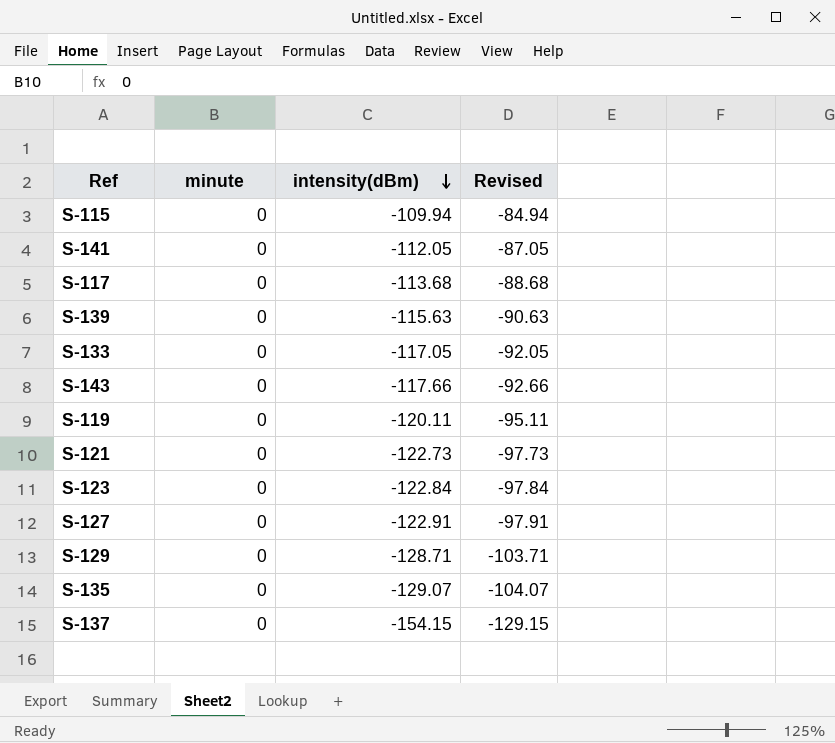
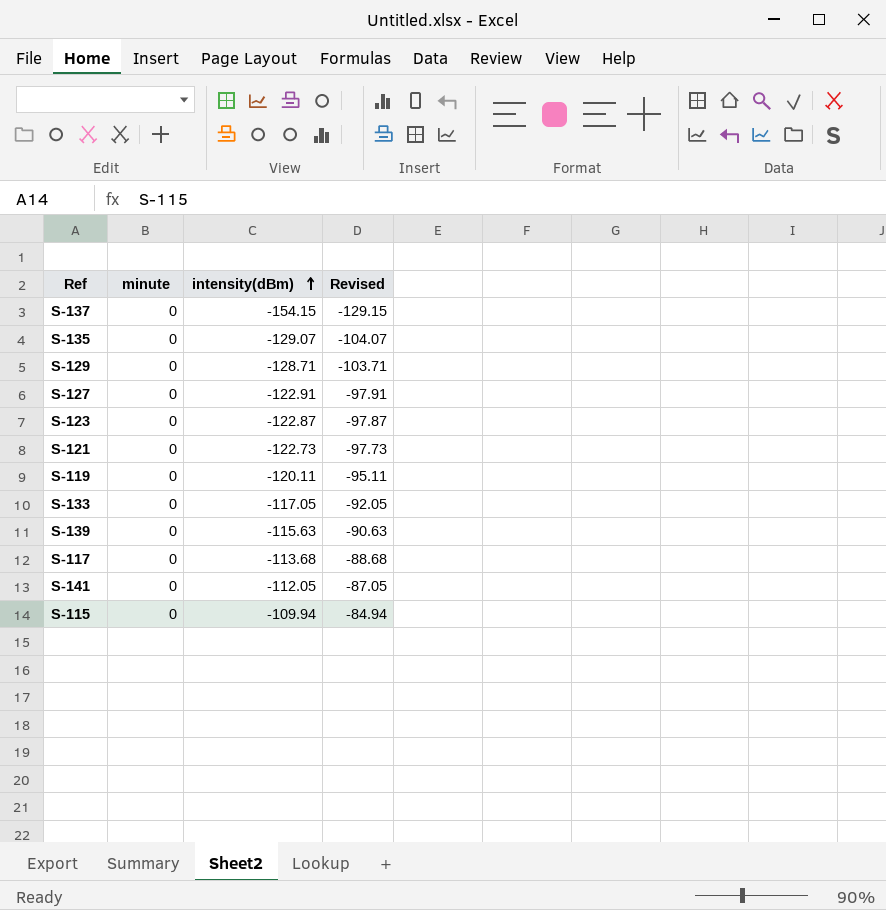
row order: intensity(dBm) descending -> intensity(dBm) ascending
row S-143: 0 | -117.66 | -92.66 -> none
S-123 | intensity(dBm): -122.84 -> -122.87
S-123 | Revised: -97.84 -> -97.87

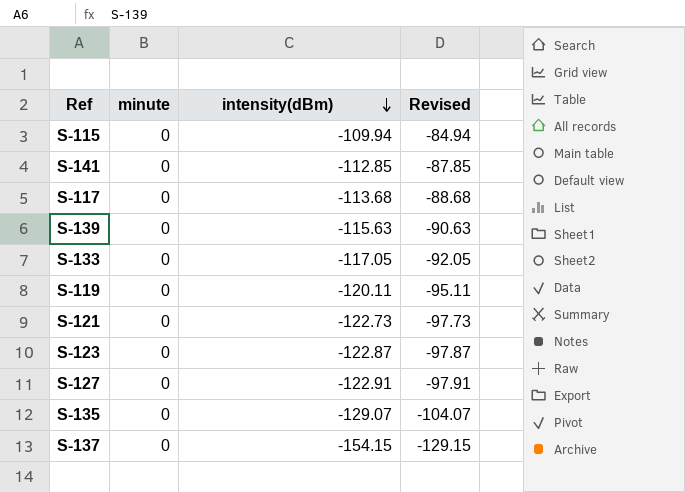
row order: intensity(dBm) ascending -> intensity(dBm) descending
row S-129: 0 | -128.71 | -103.71 -> none
S-141 | intensity(dBm): -112.05 -> -112.85
S-141 | Revised: -87.05 -> -87.85

